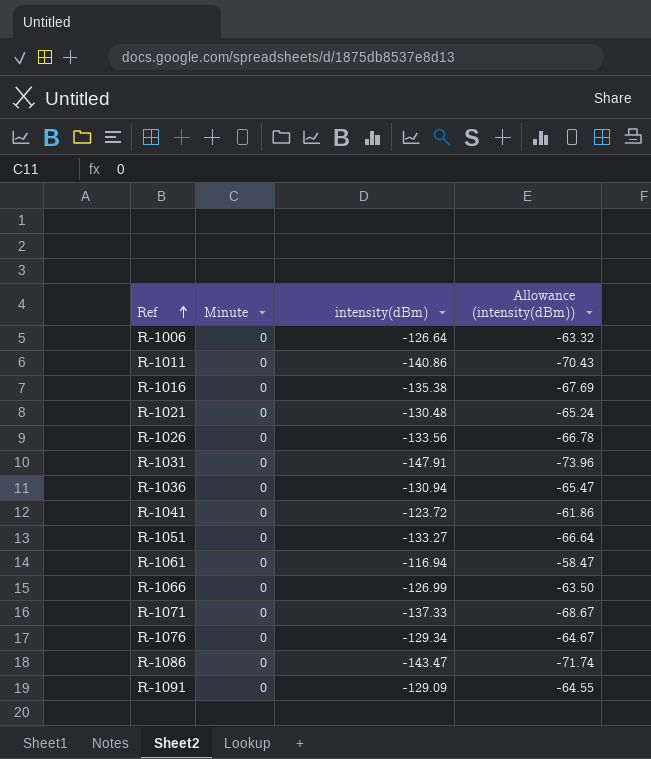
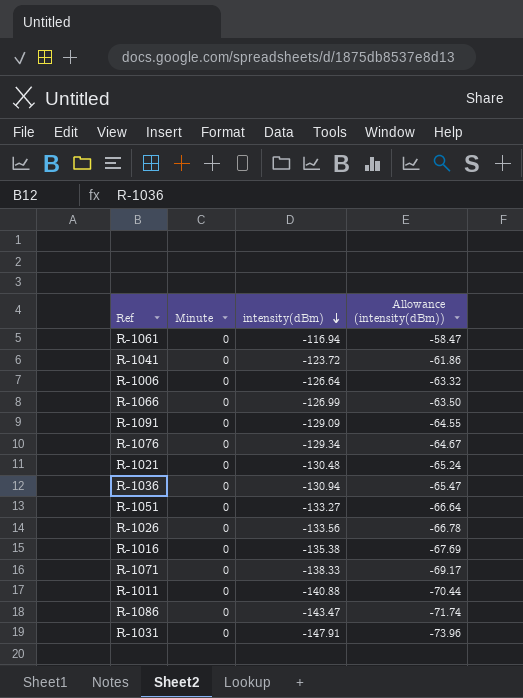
row order: Ref ascending -> intensity(dBm) descending
R-1071 | intensity(dBm): -137.33 -> -138.33
R-1071 | Allowance (intensity(dBm)): -68.67 -> -69.17
R-1011 | intensity(dBm): -140.86 -> -140.88
R-1011 | Allowance (intensity(dBm)): -70.43 -> -70.44

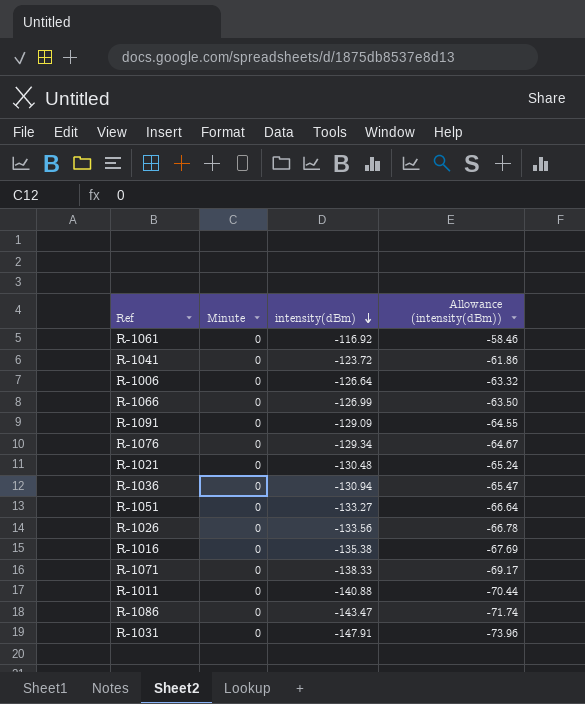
R-1061 | intensity(dBm): -116.94 -> -116.92
R-1061 | Allowance (intensity(dBm)): -58.47 -> -58.46

